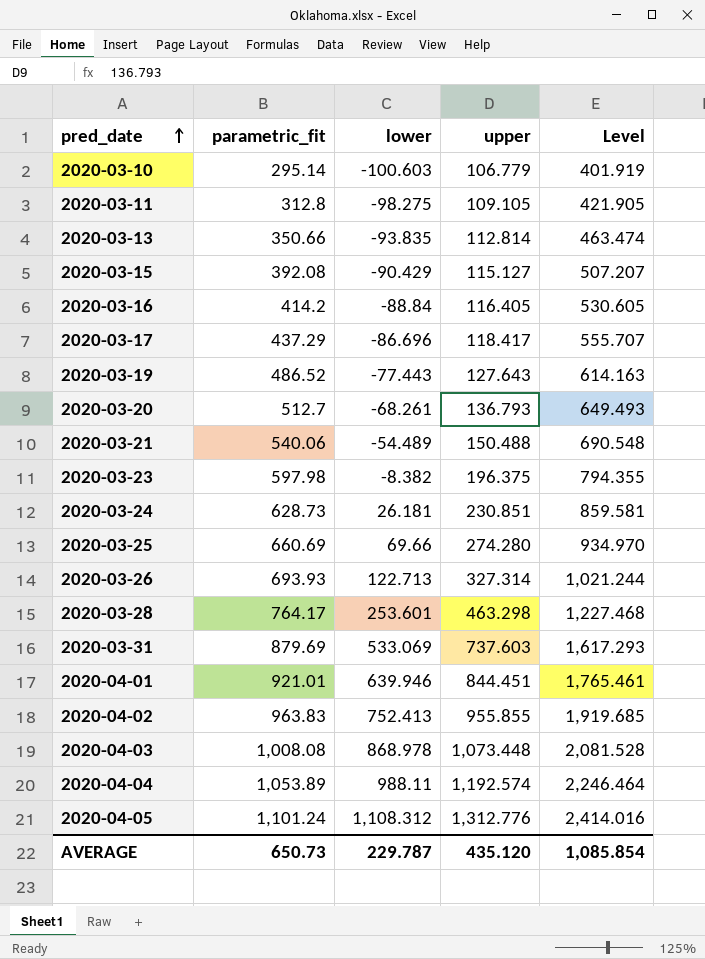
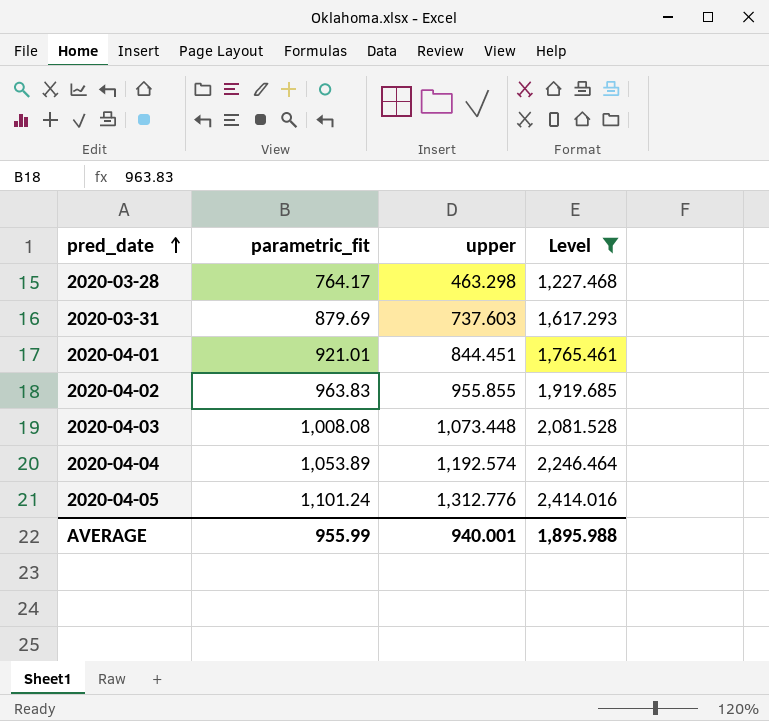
filter: none -> Level >= 1,227.468
column lower | position: 3 -> none
AVERAGE | parametric_fit: 650.73 -> 955.99
AVERAGE | upper: 435.120 -> 940.001
AVERAGE | Level: 1,085.854 -> 1,895.988

